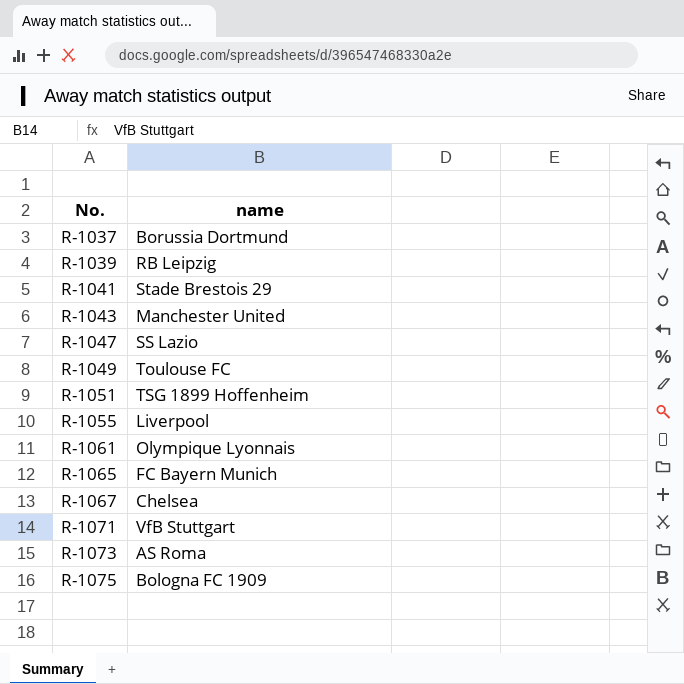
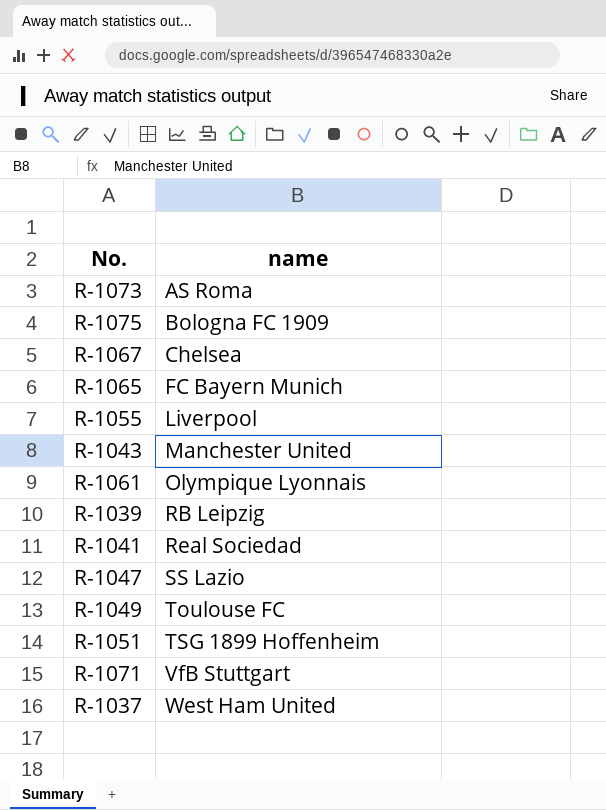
row order: No. ascending -> name ascending
R-1041 | name: Stade Brestois 29 -> Real Sociedad
R-1037 | name: Borussia Dortmund -> West Ham United

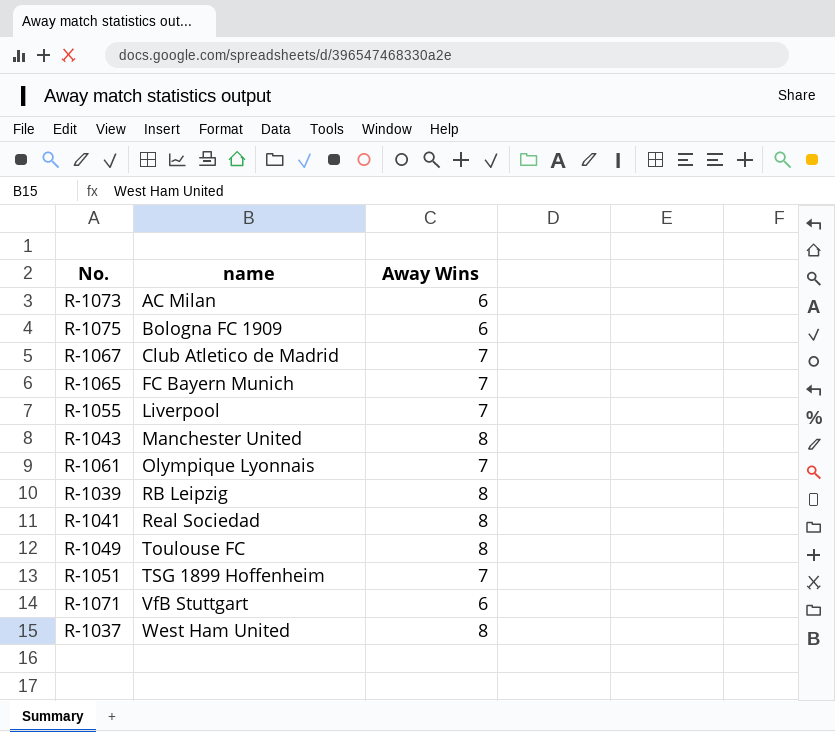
column Away Wins | position: none -> 3
row R-1047: SS Lazio -> none
R-1073 | name: AS Roma -> AC Milan
R-1067 | name: Chelsea -> Club Atletico de Madrid

